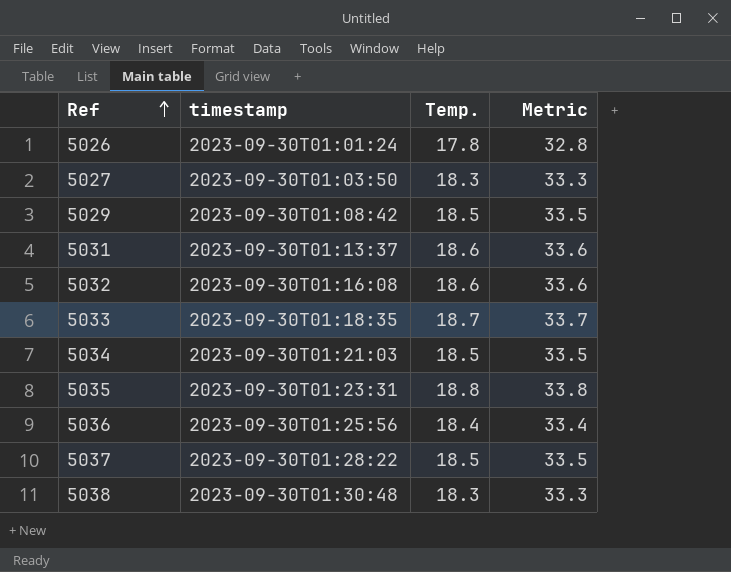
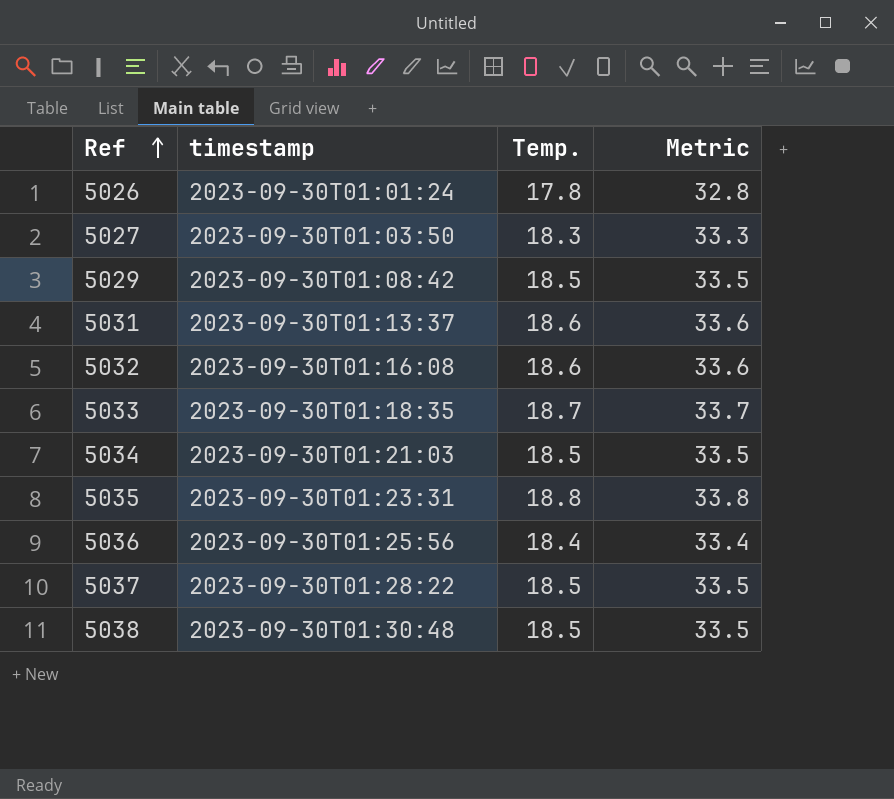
5038 | Temp.: 18.3 -> 18.5
5038 | Metric: 33.3 -> 33.5

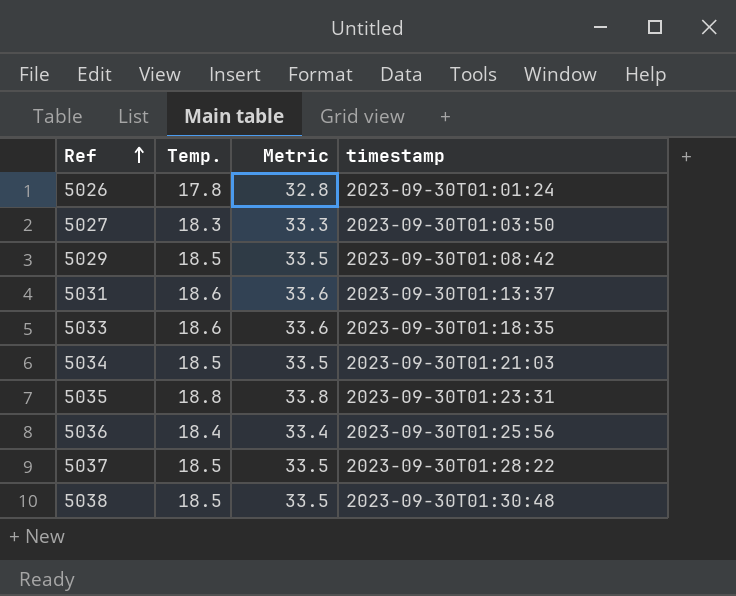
column timestamp | position: 2 -> 4
row 5032: 2023-09-30T01:16:08 | 18.6 | 33.6 -> none
5033 | Temp.: 18.7 -> 18.6
5033 | Metric: 33.7 -> 33.6

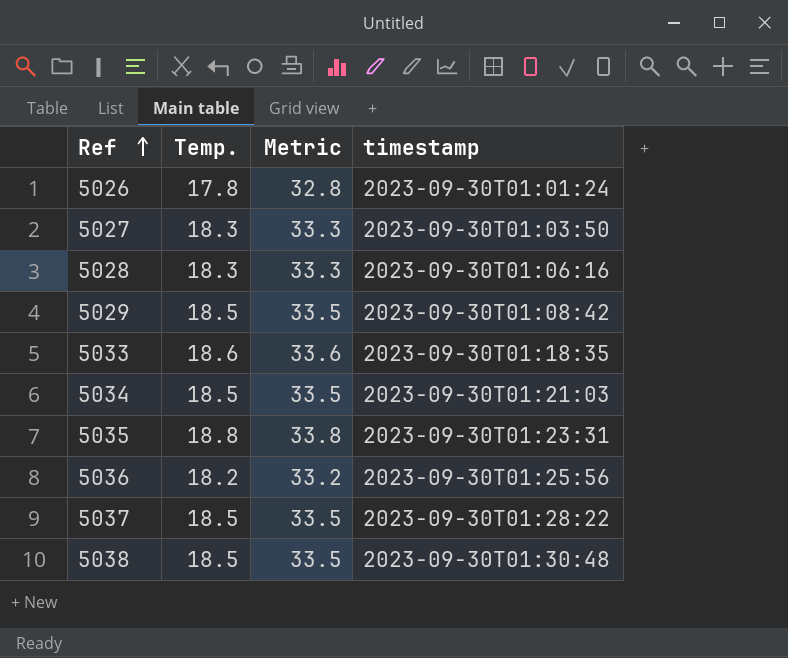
row 5031: 18.6 | 33.6 | 2023-09-30T01:13:37 -> none
row 5028: none -> 18.3 | 33.3 | 2023-09-30T01:06:16
5036 | Temp.: 18.4 -> 18.2
5036 | Metric: 33.4 -> 33.2

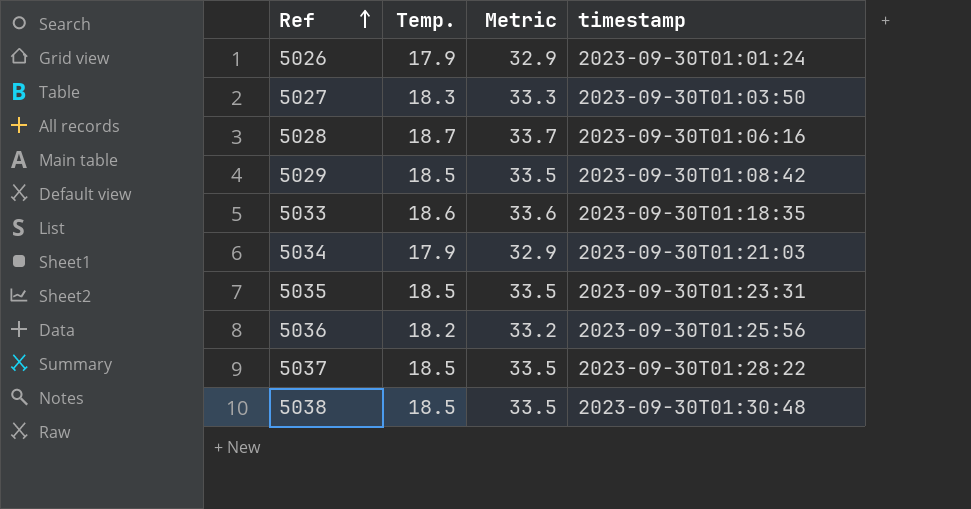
5026 | Temp.: 17.8 -> 17.9
5026 | Metric: 32.8 -> 32.9
5028 | Temp.: 18.3 -> 18.7
5028 | Metric: 33.3 -> 33.7
5034 | Temp.: 18.5 -> 17.9
5034 | Metric: 33.5 -> 32.9
5035 | Temp.: 18.8 -> 18.5
5035 | Metric: 33.8 -> 33.5

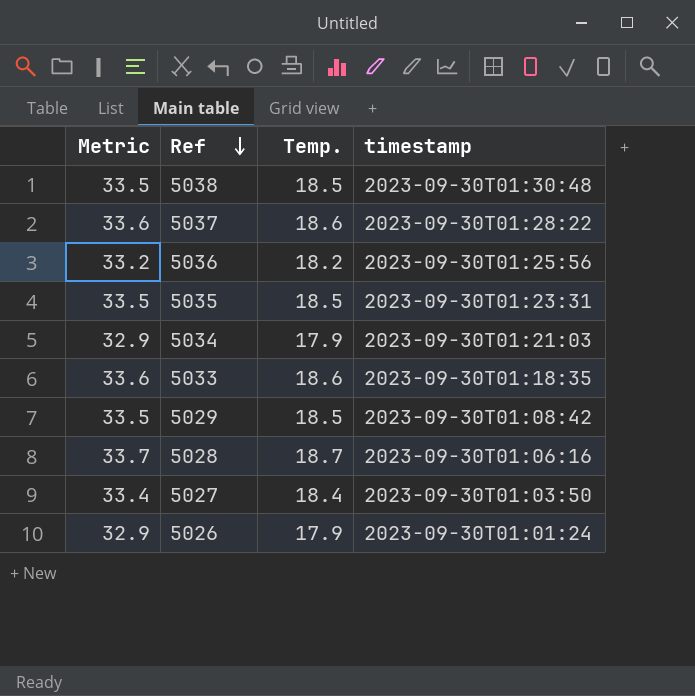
row order: Ref ascending -> Ref descending
column Metric | position: 3 -> 1
5037 | Metric: 33.5 -> 33.6
5037 | Temp.: 18.5 -> 18.6
5027 | Metric: 33.3 -> 33.4
5027 | Temp.: 18.3 -> 18.4

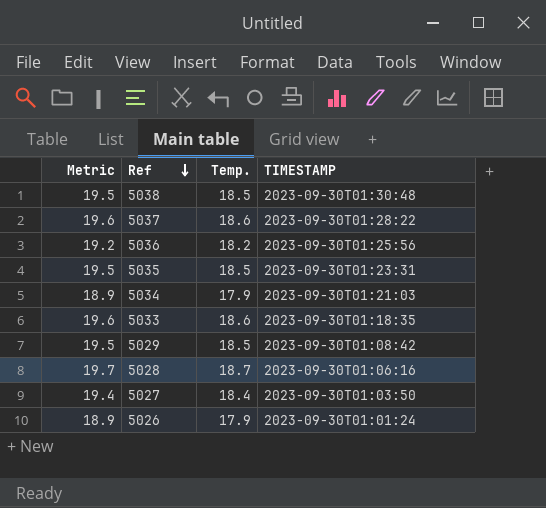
column Metric | formula: [Temp.] + 15 -> [Temp.] + 1
column name: timestamp -> TIMESTAMP

